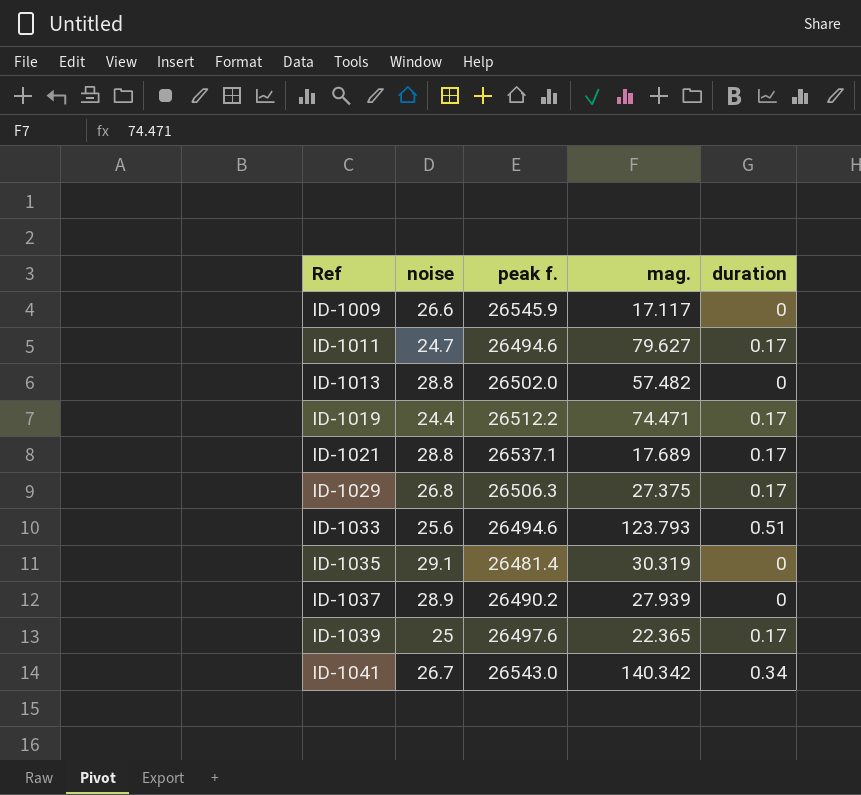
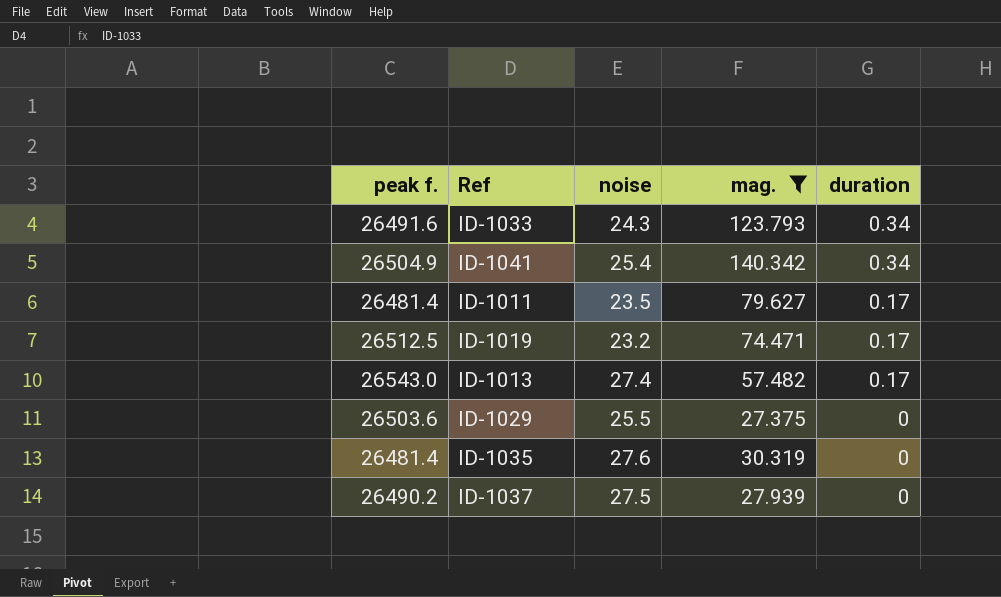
filter: none -> mag. >= 27.375
row order: Ref ascending -> duration descending
column peak f. | position: 3 -> 1
ID-1033 | peak f.: 26494.6 -> 26491.6
ID-1033 | noise: 25.6 -> 24.3
ID-1033 | duration: 0.51 -> 0.34
ID-1041 | peak f.: 26543.0 -> 26504.9
ID-1041 | noise: 26.7 -> 25.4
ID-1011 | peak f.: 26494.6 -> 26481.4
ID-1011 | noise: 24.7 -> 23.5
ID-1019 | peak f.: 26512.2 -> 26512.5
ID-1019 | noise: 24.4 -> 23.2
ID-1013 | peak f.: 26502.0 -> 26543.0
ID-1013 | noise: 28.8 -> 27.4
ID-1013 | duration: 0 -> 0.17
ID-1029 | peak f.: 26506.3 -> 26503.6
ID-1029 | noise: 26.8 -> 25.5
ID-1029 | duration: 0.17 -> 0
ID-1035 | noise: 29.1 -> 27.6
ID-1037 | noise: 28.9 -> 27.5

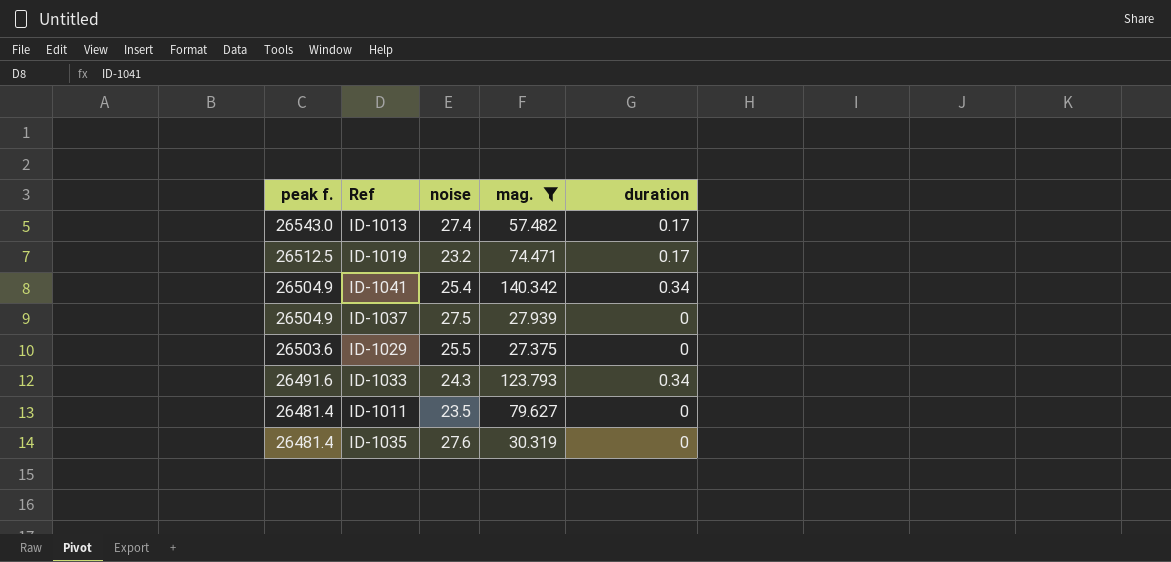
row order: duration descending -> peak f. descending
ID-1037 | peak f.: 26490.2 -> 26504.9
ID-1011 | duration: 0.17 -> 0

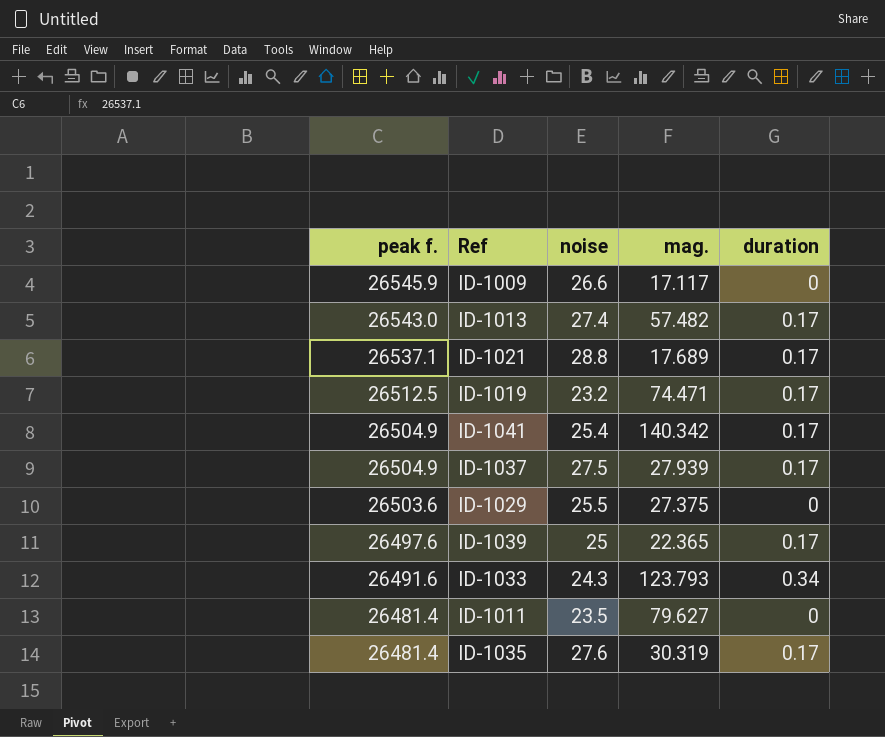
filter: mag. >= 27.375 -> none
ID-1041 | duration: 0.34 -> 0.17
ID-1037 | duration: 0 -> 0.17
ID-1035 | duration: 0 -> 0.17

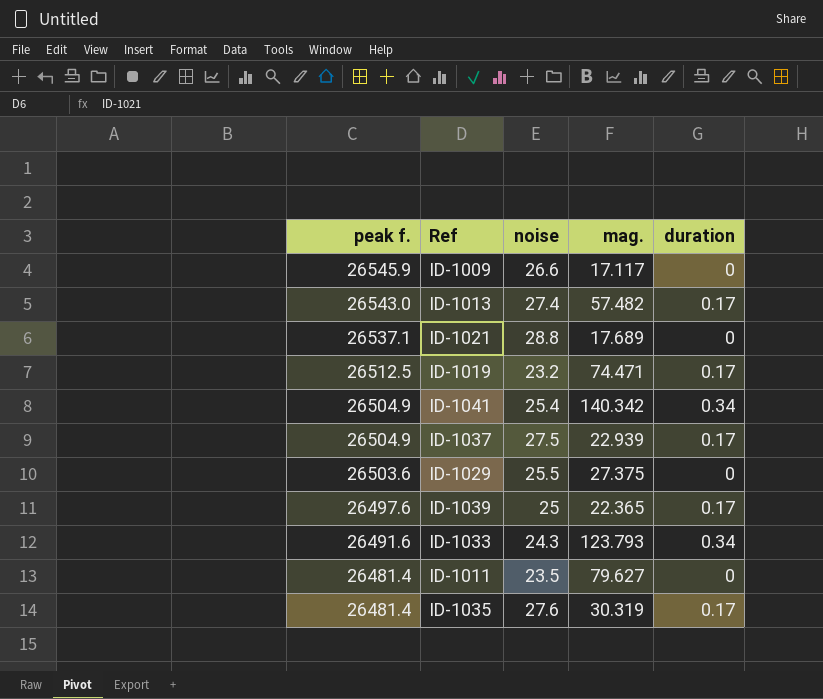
ID-1021 | duration: 0.17 -> 0
ID-1041 | duration: 0.17 -> 0.34
ID-1037 | mag.: 27.939 -> 22.939

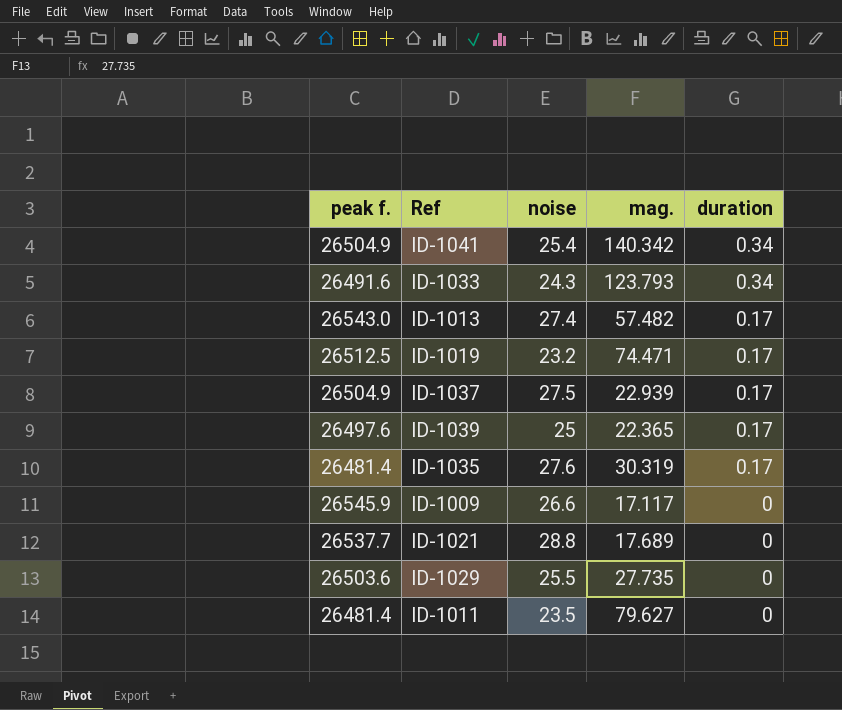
row order: peak f. descending -> duration descending
ID-1021 | peak f.: 26537.1 -> 26537.7
ID-1029 | mag.: 27.375 -> 27.735

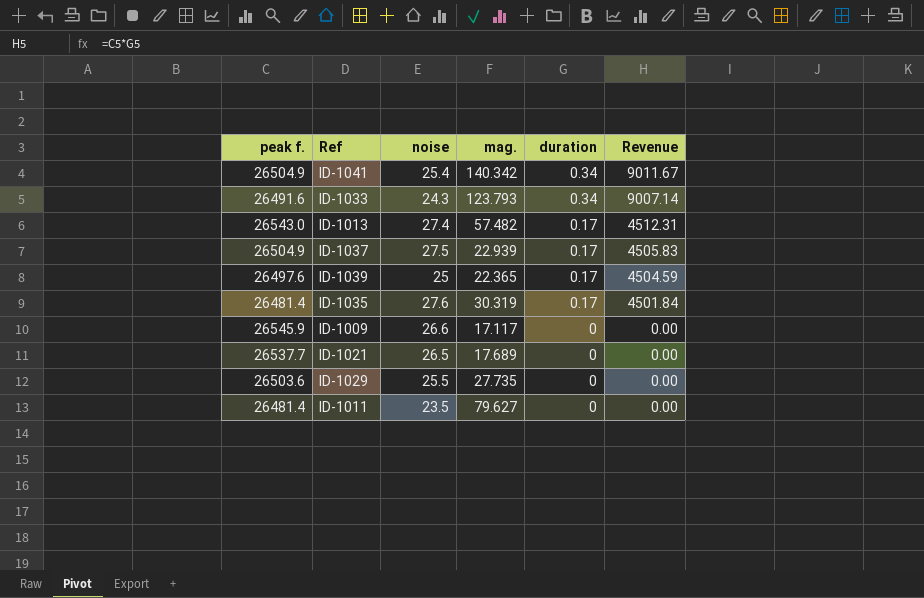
column Revenue | formula: none -> [peak f.] * [duration]
row ID-1019: 26512.5 | 23.2 | 74.471 | 0.17 -> none
ID-1021 | noise: 28.8 -> 26.5

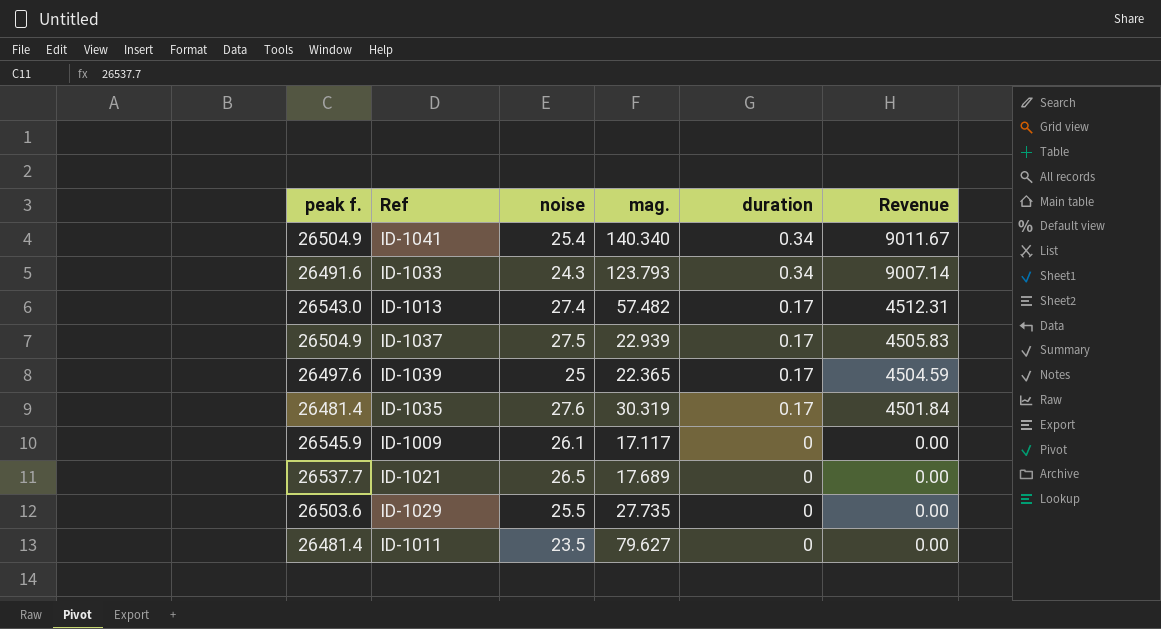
ID-1041 | mag.: 140.342 -> 140.340
ID-1009 | noise: 26.6 -> 26.1

